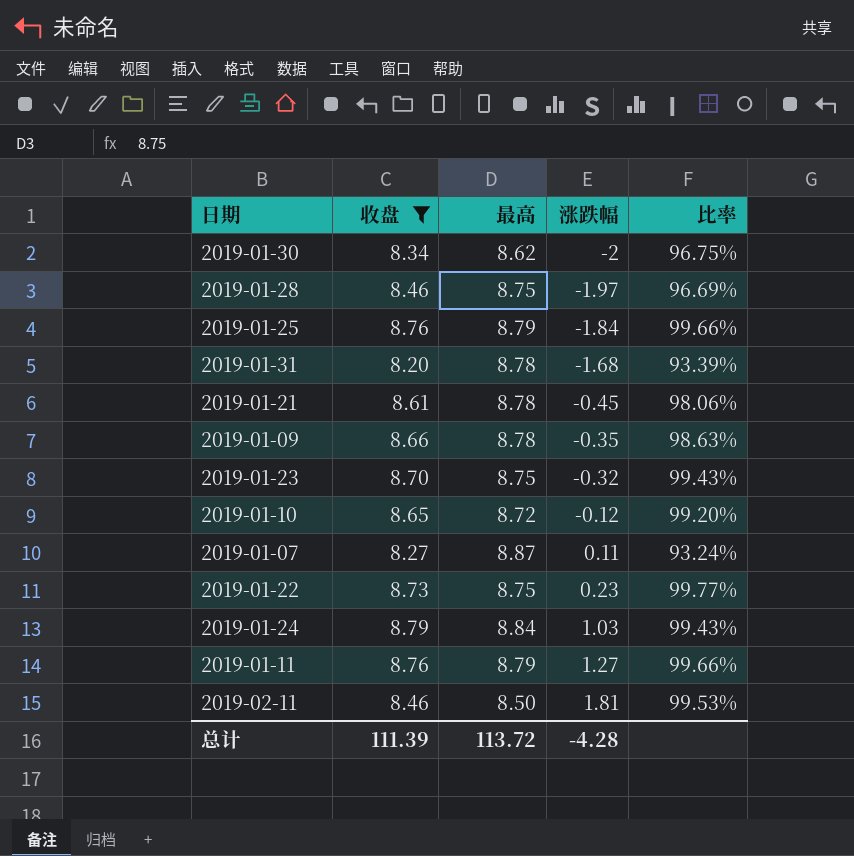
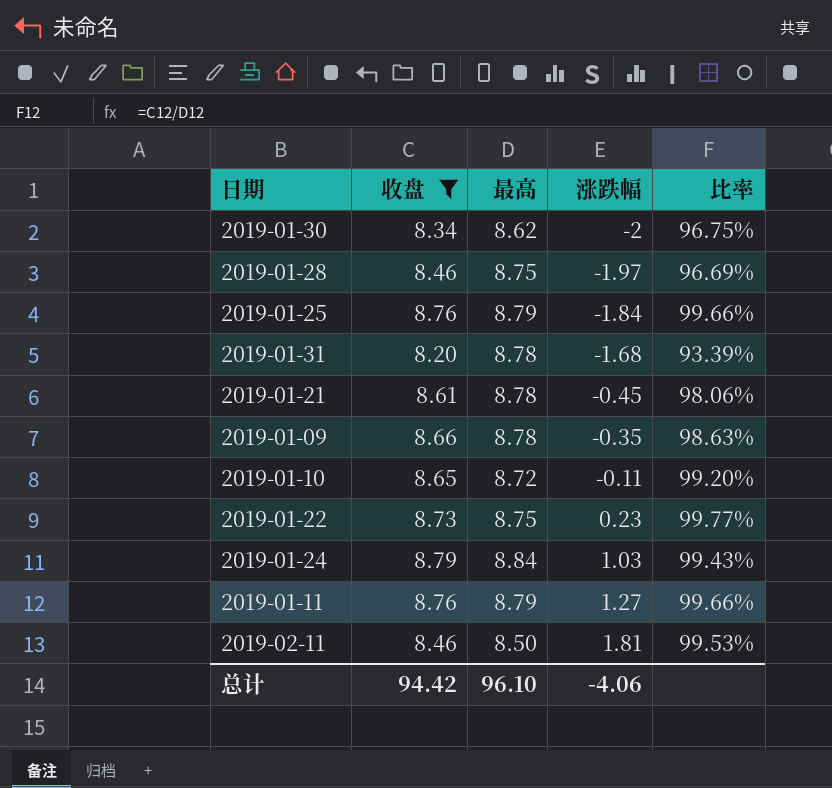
row 2019-01-23: 8.70 | 8.75 | -0.32 | 99.43% -> none
row 2019-01-07: 8.27 | 8.87 | 0.11 | 93.24% -> none
2019-01-10 | 涨跌幅: -0.12 -> -0.11
总计 | 收盘: 111.39 -> 94.42
总计 | 最高: 113.72 -> 96.10
总计 | 涨跌幅: -4.28 -> -4.06

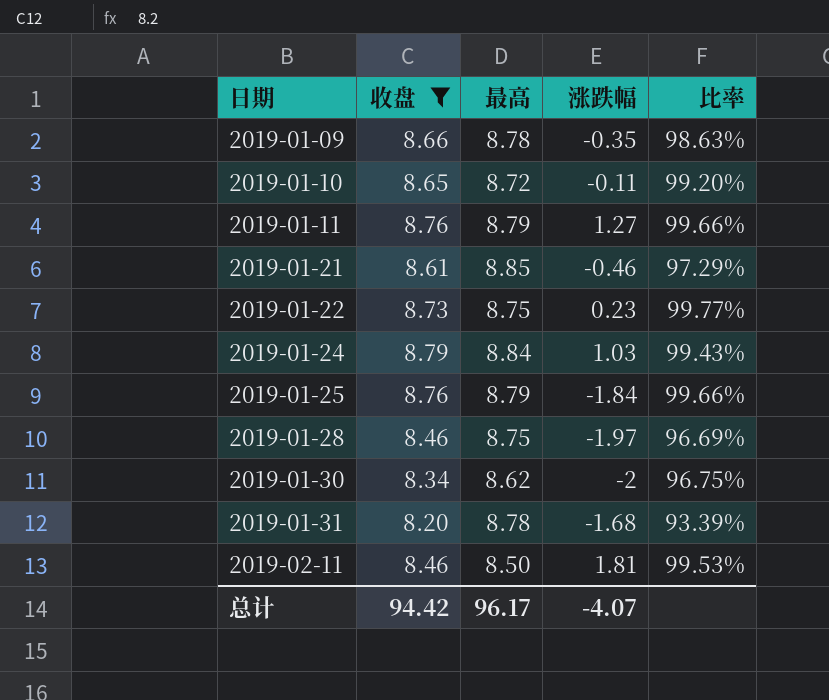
row order: 涨跌幅 ascending -> 日期 ascending
2019-01-21 | 最高: 8.78 -> 8.85
2019-01-21 | 涨跌幅: -0.45 -> -0.46
2019-01-21 | 比率: 98.06% -> 97.29%
总计 | 最高: 96.10 -> 96.17
总计 | 涨跌幅: -4.06 -> -4.07

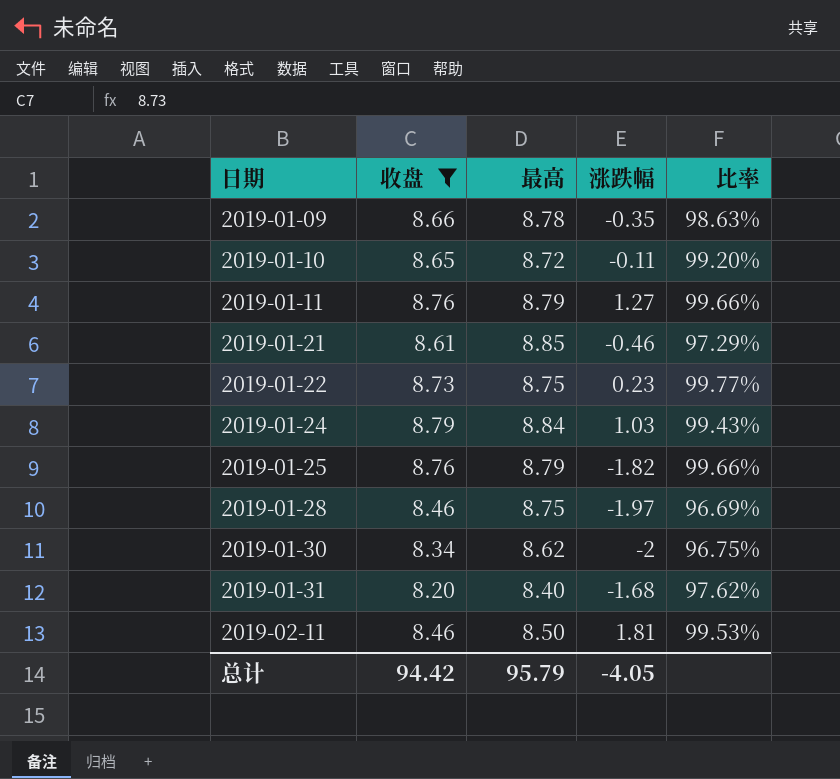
2019-01-25 | 涨跌幅: -1.84 -> -1.82
2019-01-31 | 最高: 8.78 -> 8.40
2019-01-31 | 比率: 93.39% -> 97.62%
总计 | 最高: 96.17 -> 95.79
总计 | 涨跌幅: -4.07 -> -4.05

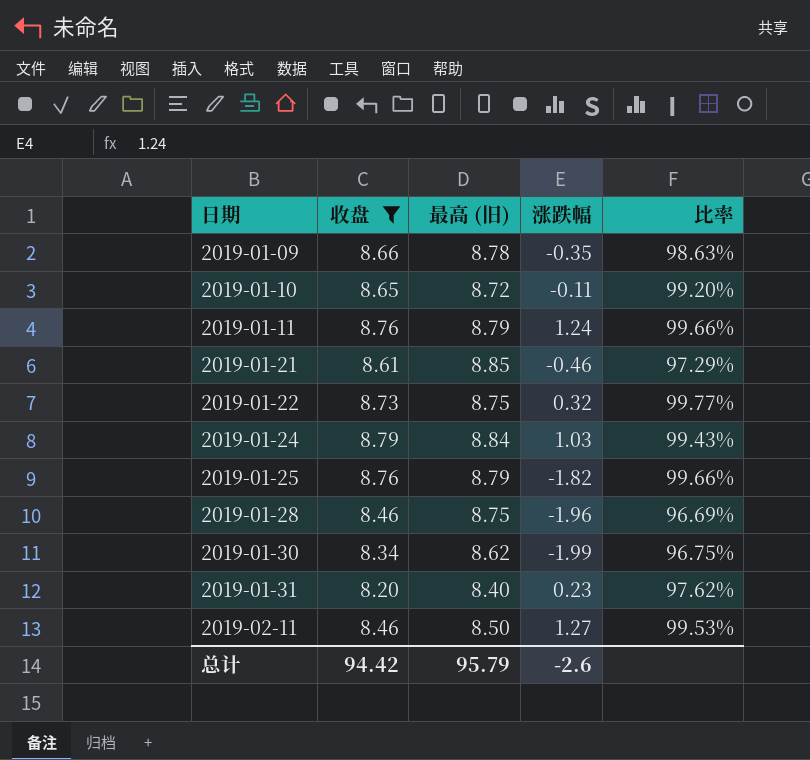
column name: 最高 -> 最高 (旧)
2019-01-11 | 涨跌幅: 1.27 -> 1.24
2019-01-22 | 涨跌幅: 0.23 -> 0.32
2019-01-28 | 涨跌幅: -1.97 -> -1.96
2019-01-30 | 涨跌幅: -2 -> -1.99
2019-01-31 | 涨跌幅: -1.68 -> 0.23
2019-02-11 | 涨跌幅: 1.81 -> 1.27
总计 | 涨跌幅: -4.05 -> -2.6

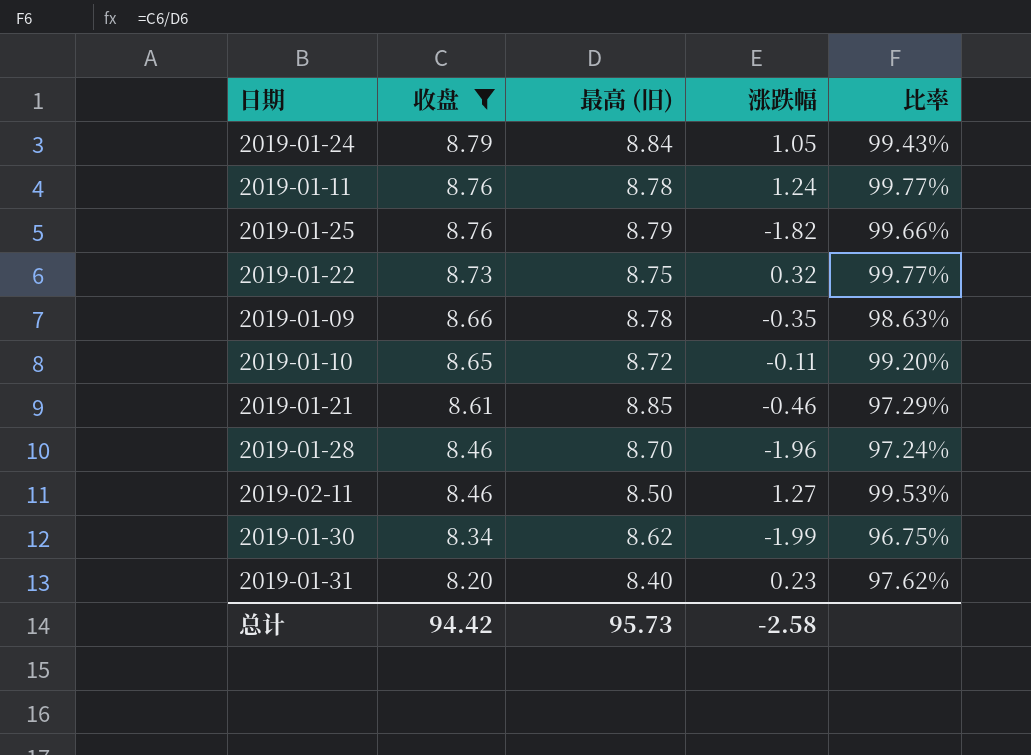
row order: 日期 ascending -> 收盘 descending
2019-01-24 | 涨跌幅: 1.03 -> 1.05
2019-01-11 | 最高 (旧): 8.79 -> 8.78
2019-01-11 | 比率: 99.66% -> 99.77%
2019-01-28 | 最高 (旧): 8.75 -> 8.70
2019-01-28 | 比率: 96.69% -> 97.24%
总计 | 最高 (旧): 95.79 -> 95.73
总计 | 涨跌幅: -2.6 -> -2.58

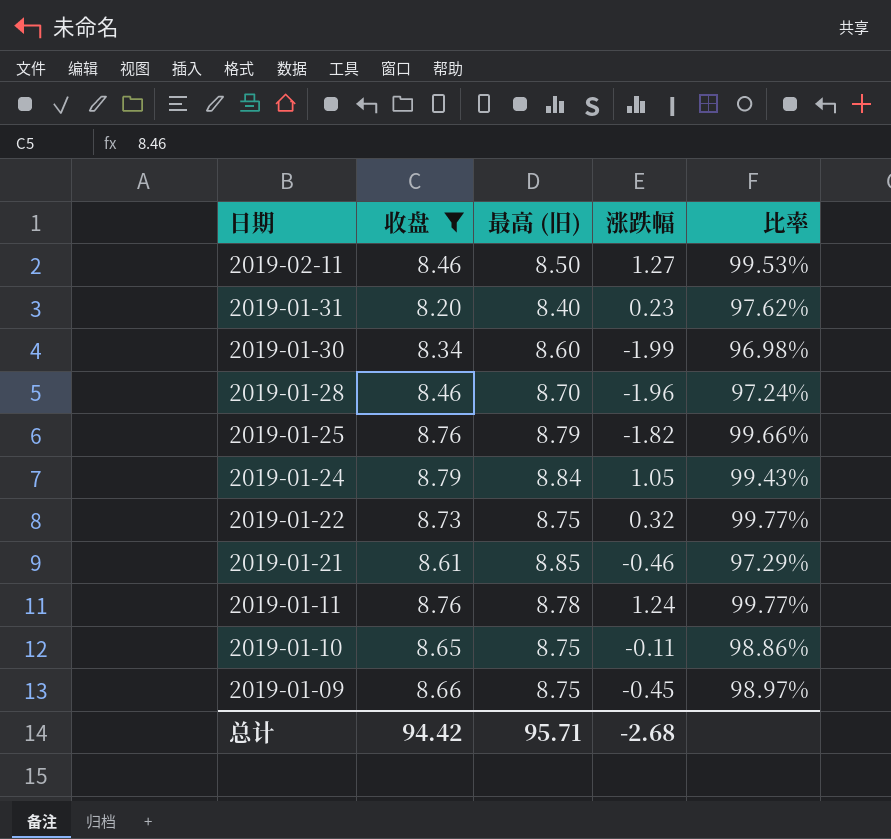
row order: 收盘 descending -> 日期 descending
2019-01-30 | 最高 (旧): 8.62 -> 8.60
2019-01-30 | 比率: 96.75% -> 96.98%
2019-01-10 | 最高 (旧): 8.72 -> 8.75
2019-01-10 | 比率: 99.20% -> 98.86%
2019-01-09 | 最高 (旧): 8.78 -> 8.75
2019-01-09 | 涨跌幅: -0.35 -> -0.45
2019-01-09 | 比率: 98.63% -> 98.97%
总计 | 最高 (旧): 95.73 -> 95.71
总计 | 涨跌幅: -2.58 -> -2.68

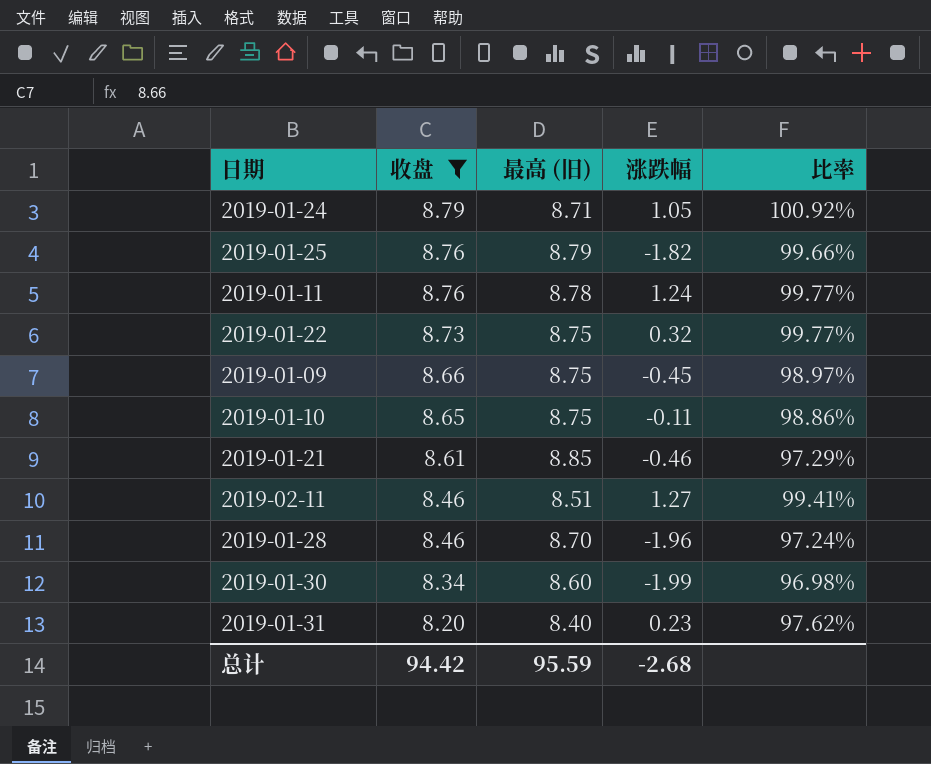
row order: 日期 descending -> 收盘 descending
2019-01-24 | 最高 (旧): 8.84 -> 8.71
2019-01-24 | 比率: 99.43% -> 100.92%
2019-02-11 | 最高 (旧): 8.50 -> 8.51
2019-02-11 | 比率: 99.53% -> 99.41%
总计 | 最高 (旧): 95.71 -> 95.59

